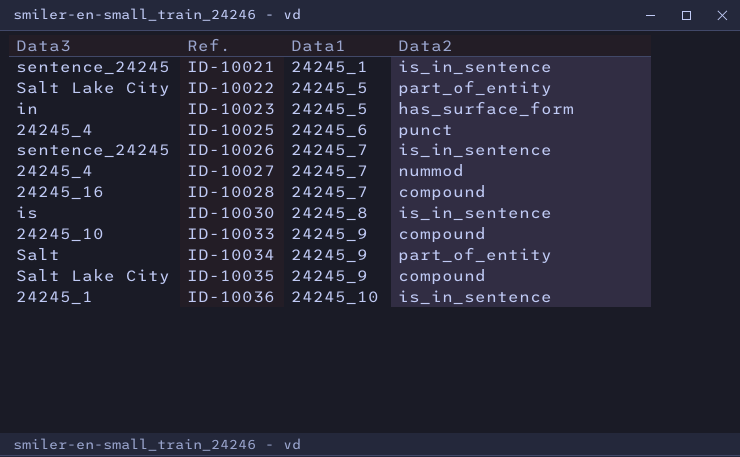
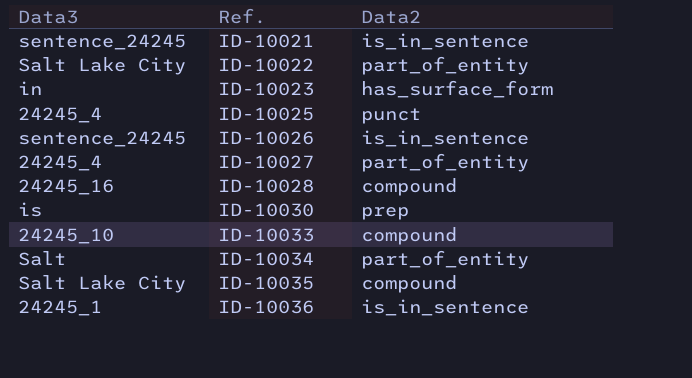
column Data1 | position: 3 -> none
ID-10027 | Data2: nummod -> part_of_entity
ID-10030 | Data2: is_in_sentence -> prep

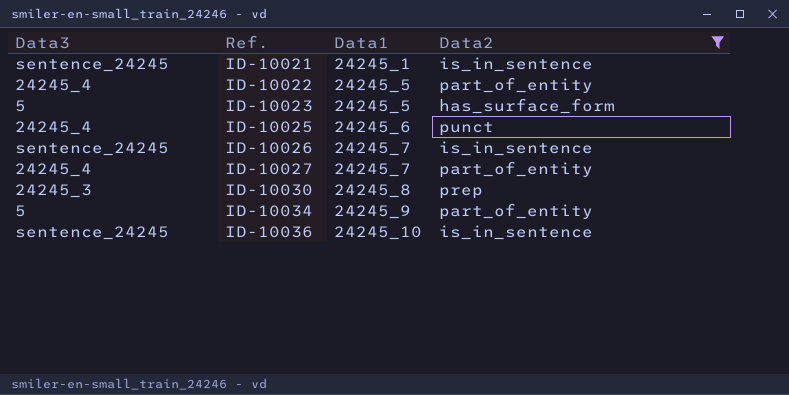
filter: none -> Data2 != compound
column Data1 | position: none -> 3
ID-10022 | Data3: Salt Lake City -> 24245_4
ID-10023 | Data3: in -> 5
ID-10030 | Data3: is -> 24245_3
ID-10034 | Data3: Salt -> 5
ID-10036 | Data3: 24245_1 -> sentence_24245

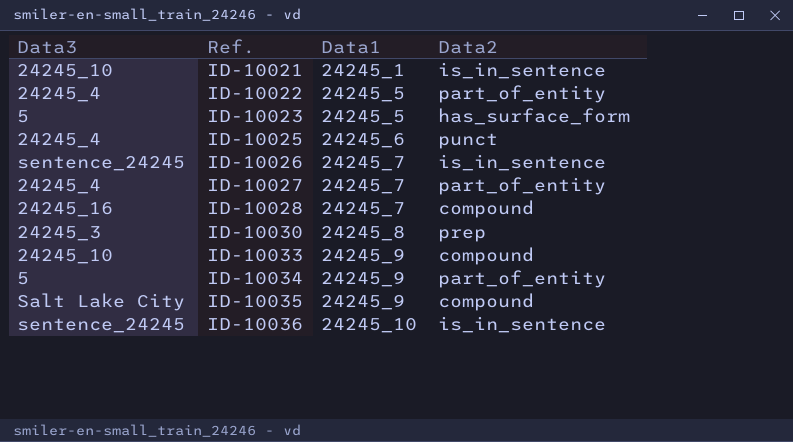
filter: Data2 != compound -> none
ID-10021 | Data3: sentence_24245 -> 24245_10

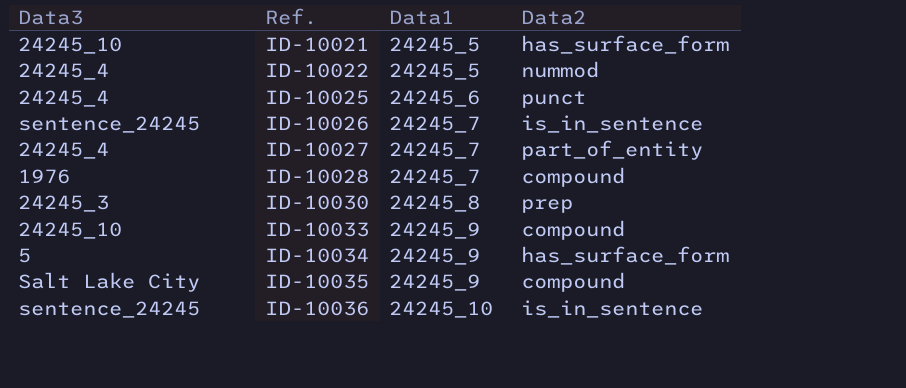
row ID-10023: 5 | 24245_5 | has_surface_form -> none
ID-10021 | Data1: 24245_1 -> 24245_5
ID-10021 | Data2: is_in_sentence -> has_surface_form
ID-10022 | Data2: part_of_entity -> nummod
ID-10028 | Data3: 24245_16 -> 1976
ID-10034 | Data2: part_of_entity -> has_surface_form

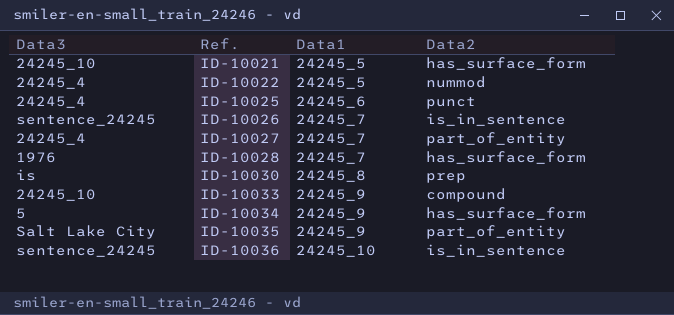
ID-10028 | Data2: compound -> has_surface_form
ID-10030 | Data3: 24245_3 -> is
ID-10035 | Data2: compound -> part_of_entity

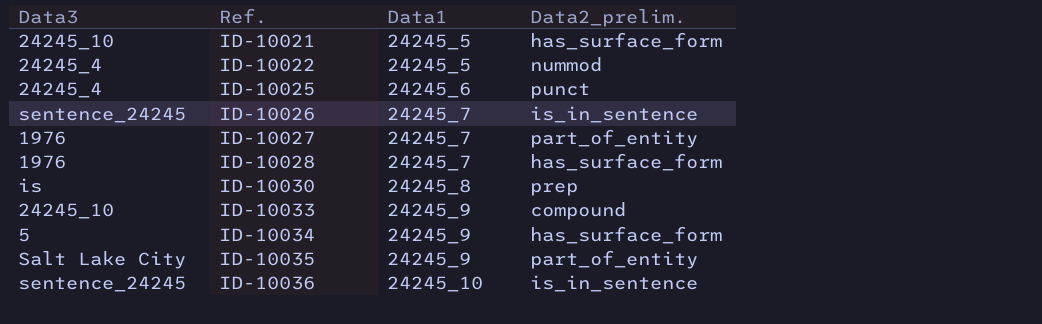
column name: Data2 -> Data2_prelim.
ID-10027 | Data3: 24245_4 -> 1976

